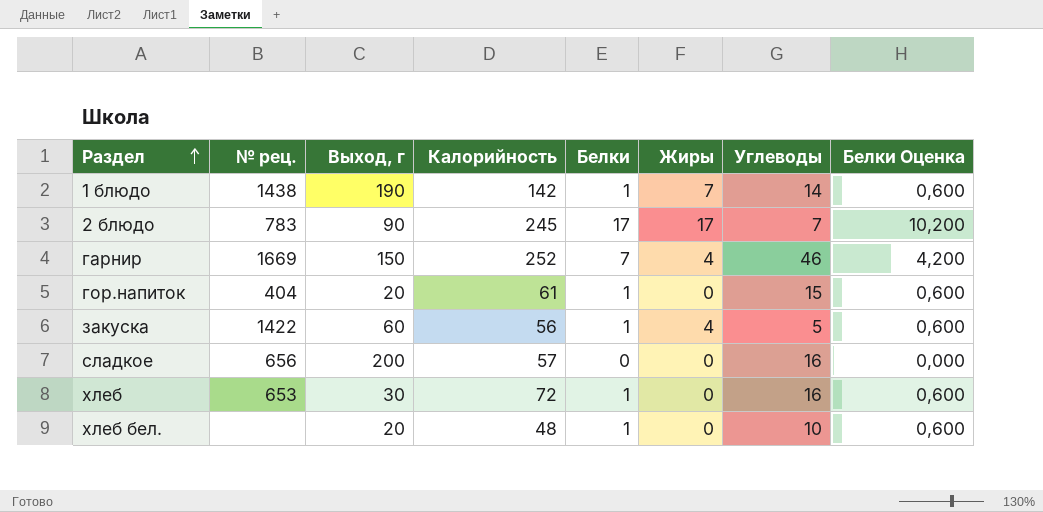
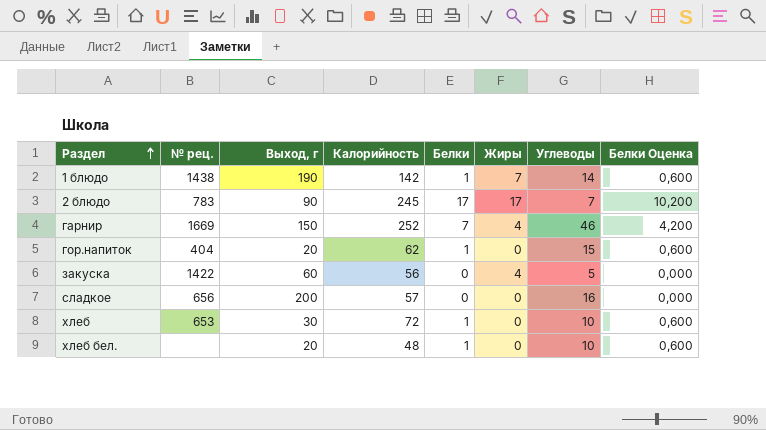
гор.напиток | Калорийность: 61 -> 62
закуска | Белки: 1 -> 0
закуска | Белки Оценка: 0,600 -> 0,000
хлеб | Углеводы: 16 -> 10

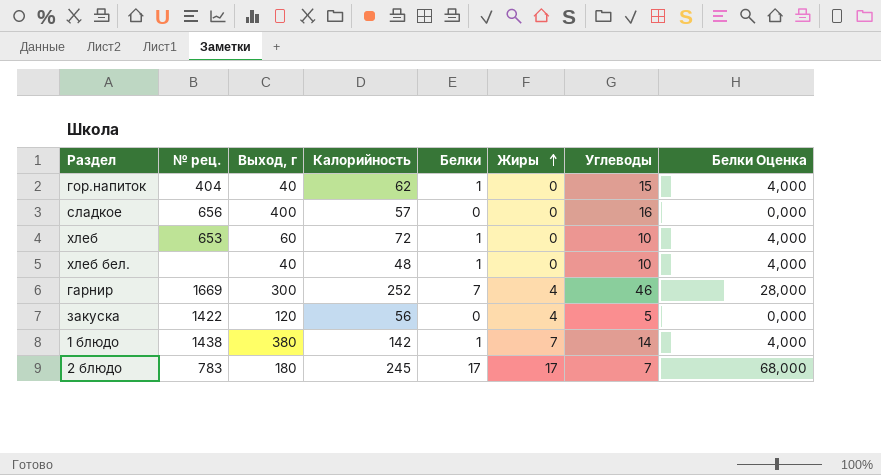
row order: Раздел ascending -> Жиры ascending
column Белки Оценка | formula: [Белки] * 0,6 -> [Белки] * 4
гор.напиток | Выход, г: 20 -> 40
сладкое | Выход, г: 200 -> 400
хлеб | Выход, г: 30 -> 60
хлеб бел. | Выход, г: 20 -> 40
гарнир | Выход, г: 150 -> 300
закуска | Выход, г: 60 -> 120
1 блюдо | Выход, г: 190 -> 380
2 блюдо | Выход, г: 90 -> 180

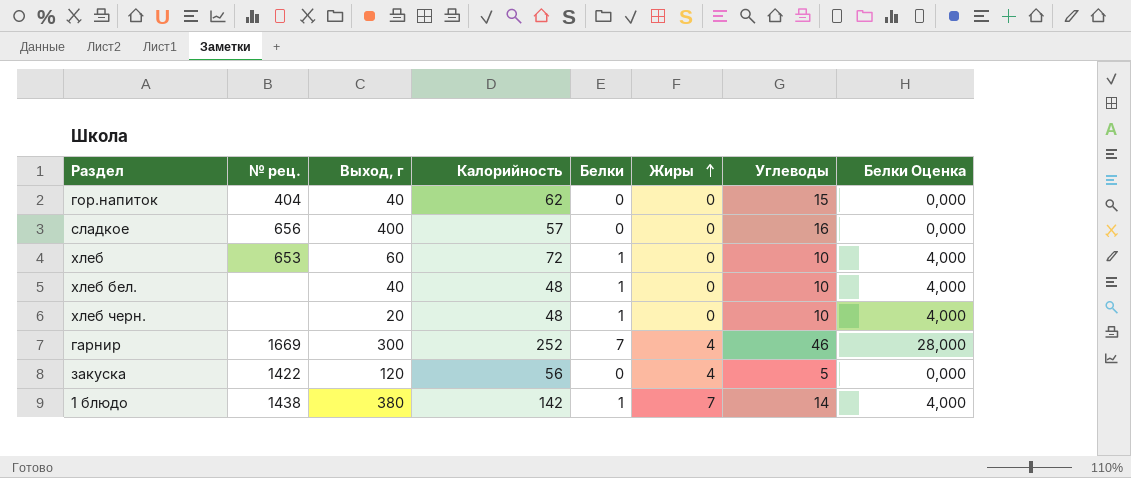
row 2 блюдо: 783 | 180 | 245 | 17 | 17 | 7 | 68,000 -> none
гор.напиток | Белки: 1 -> 0
гор.напиток | Белки Оценка: 4,000 -> 0,000
row хлеб черн.: none -> none | 20 | 48 | 1 | 0 | 10 | 4,000

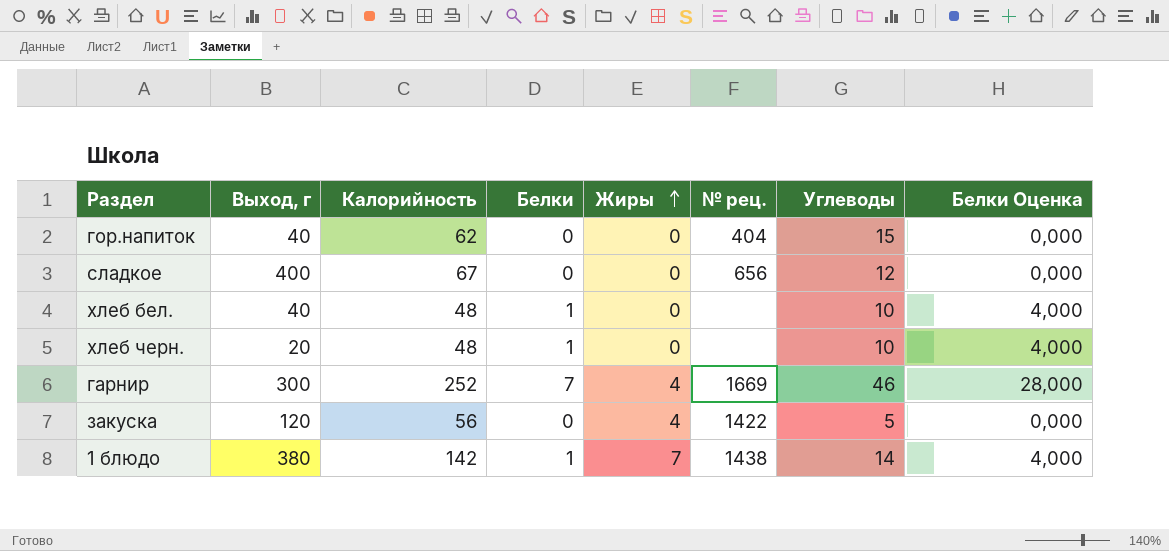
column № рец. | position: 2 -> 6
row хлеб: 653 | 60 | 72 | 1 | 0 | 10 | 4,000 -> none
сладкое | Калорийность: 57 -> 67
сладкое | Углеводы: 16 -> 12

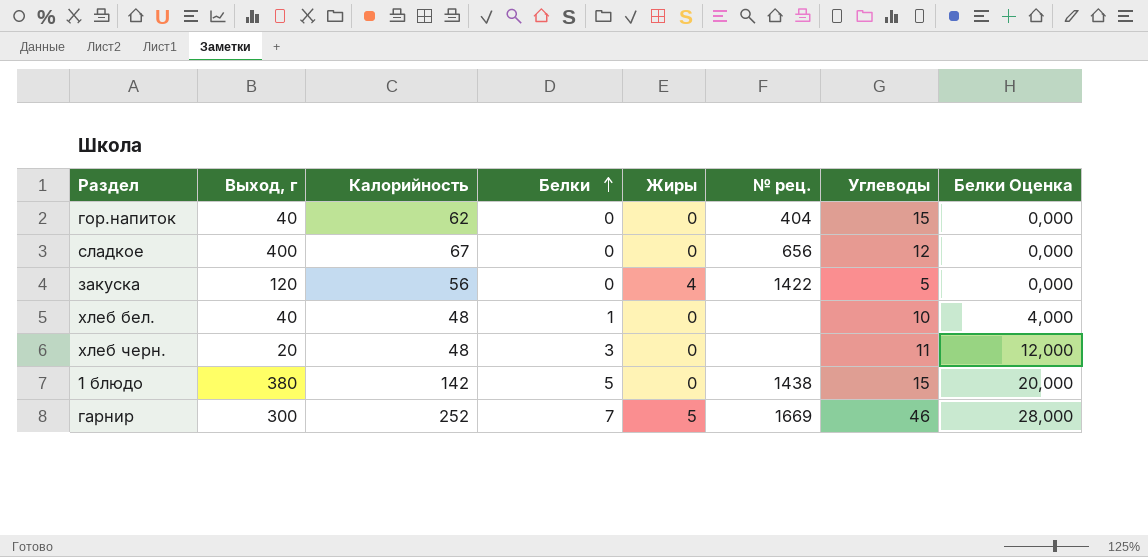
row order: Жиры ascending -> Белки ascending
хлеб черн. | Белки: 1 -> 3
хлеб черн. | Углеводы: 10 -> 11
хлеб черн. | Белки Оценка: 4,000 -> 12,000
1 блюдо | Белки: 1 -> 5
1 блюдо | Жиры: 7 -> 0
1 блюдо | Углеводы: 14 -> 15
1 блюдо | Белки Оценка: 4,000 -> 20,000
гарнир | Жиры: 4 -> 5

